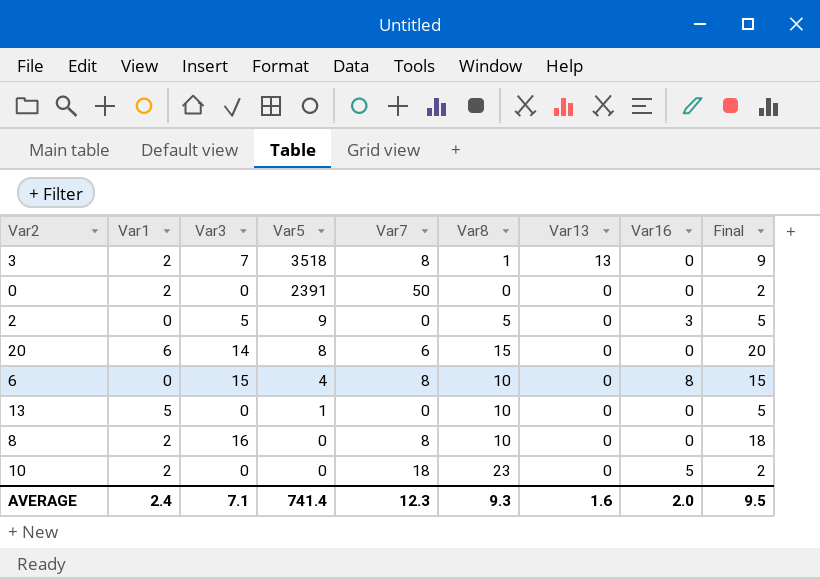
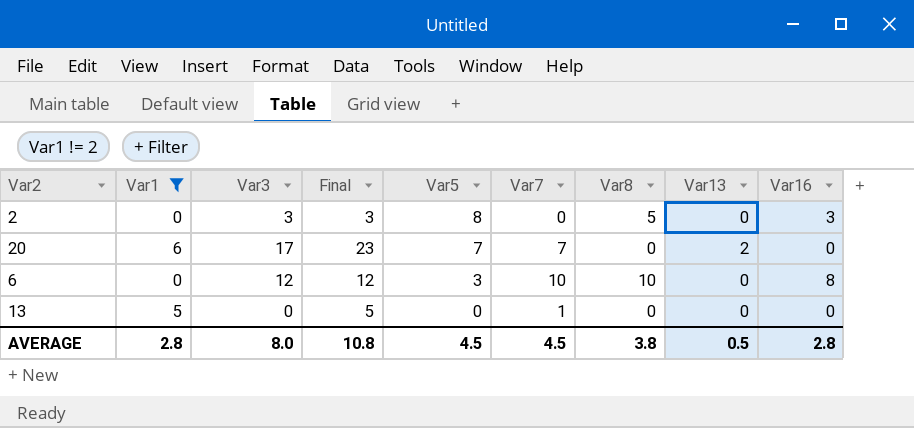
filter: none -> Var1 != 2
column Final | position: 9 -> 4
2 | Var3: 5 -> 3
2 | Final: 5 -> 3
2 | Var5: 9 -> 8
20 | Var3: 14 -> 17
20 | Final: 20 -> 23
20 | Var5: 8 -> 7
20 | Var7: 6 -> 7
20 | Var8: 15 -> 0
20 | Var13: 0 -> 2
6 | Var3: 15 -> 12
6 | Final: 15 -> 12
6 | Var5: 4 -> 3
6 | Var7: 8 -> 10
13 | Var5: 1 -> 0
13 | Var7: 0 -> 1
13 | Var8: 10 -> 0
AVERAGE | Var1: 2.4 -> 2.8
AVERAGE | Var3: 7.1 -> 8.0
AVERAGE | Final: 9.5 -> 10.8
AVERAGE | Var5: 741.4 -> 4.5
AVERAGE | Var7: 12.3 -> 4.5
AVERAGE | Var8: 9.3 -> 3.8
AVERAGE | Var13: 1.6 -> 0.5
AVERAGE | Var16: 2.0 -> 2.8

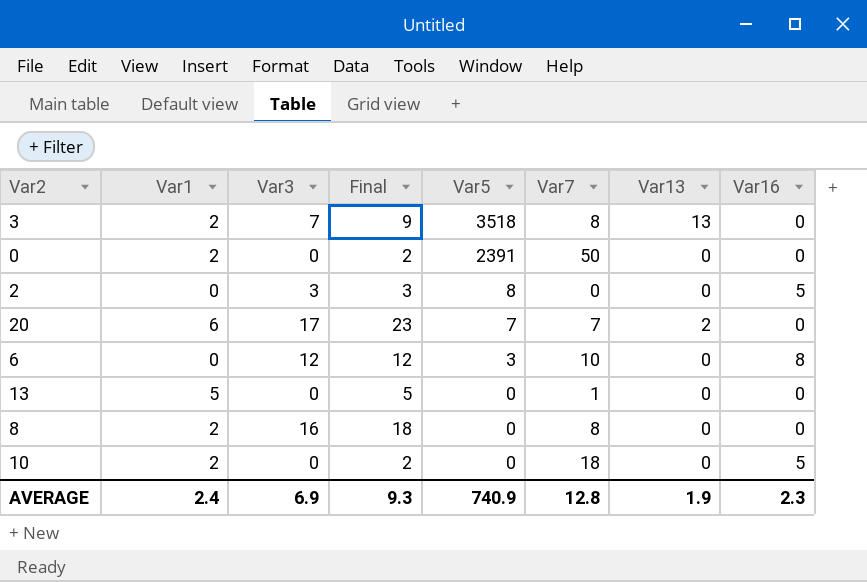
filter: Var1 != 2 -> none
column Var8 | position: 7 -> none
2 | Var16: 3 -> 5
AVERAGE | Var1: 2.8 -> 2.4
AVERAGE | Var3: 8.0 -> 6.9
AVERAGE | Final: 10.8 -> 9.3
AVERAGE | Var5: 4.5 -> 740.9
AVERAGE | Var7: 4.5 -> 12.8
AVERAGE | Var13: 0.5 -> 1.9
AVERAGE | Var16: 2.8 -> 2.3

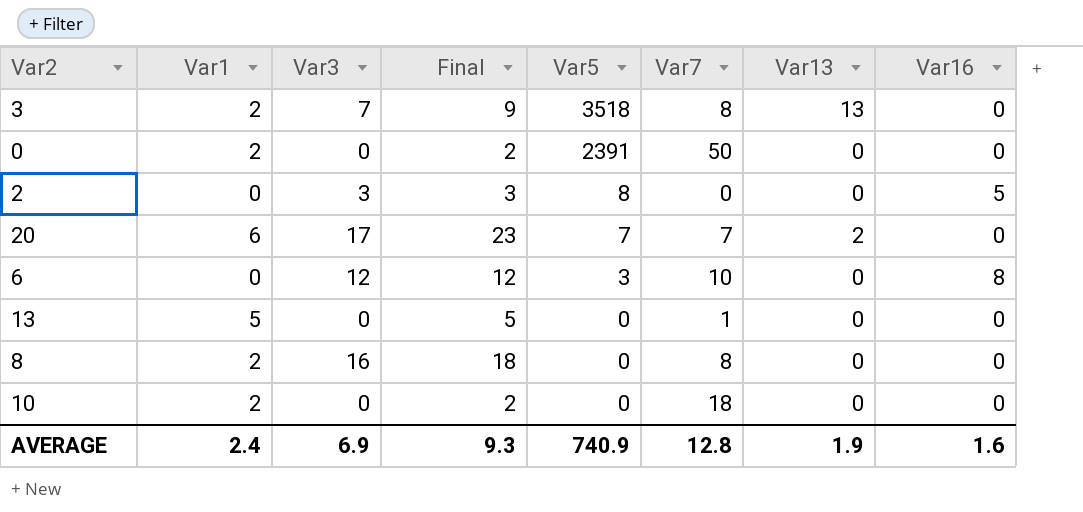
10 | Var16: 5 -> 0
AVERAGE | Var16: 2.3 -> 1.6

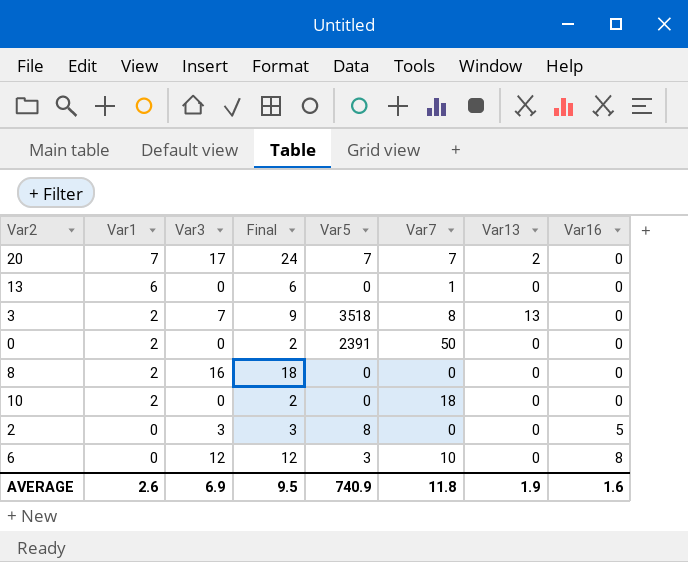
row order: Var5 descending -> Var1 descending
20 | Var1: 6 -> 7
20 | Final: 23 -> 24
13 | Var1: 5 -> 6
13 | Final: 5 -> 6
8 | Var7: 8 -> 0
AVERAGE | Var1: 2.4 -> 2.6
AVERAGE | Final: 9.3 -> 9.5
AVERAGE | Var7: 12.8 -> 11.8

